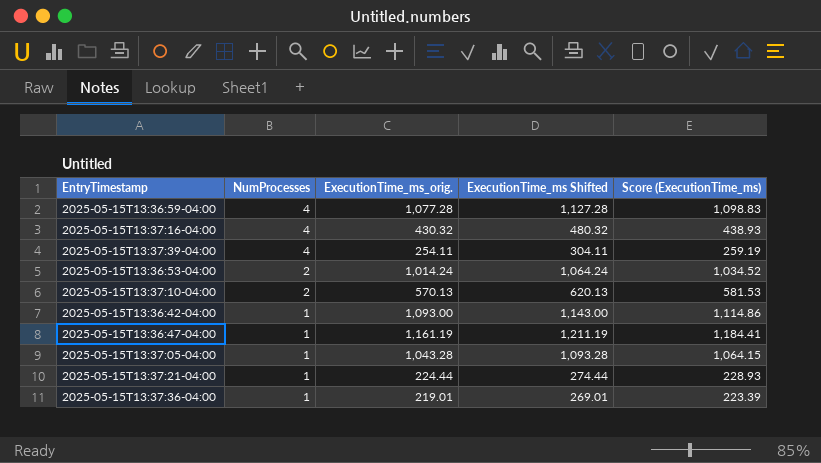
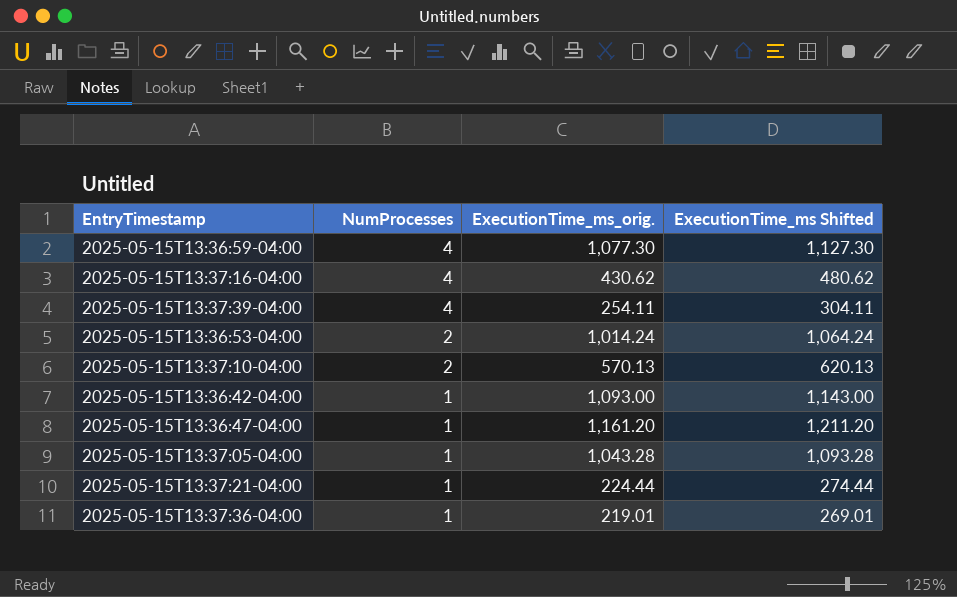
column Score (ExecutionTime_ms) | formula: [ExecutionTime_ms_orig.] * 1.02 -> none
2025-05-15T13:36:59-04:00 | ExecutionTime_ms_orig.: 1,077.28 -> 1,077.30
2025-05-15T13:36:59-04:00 | ExecutionTime_ms Shifted: 1,127.28 -> 1,127.30
2025-05-15T13:37:16-04:00 | ExecutionTime_ms_orig.: 430.32 -> 430.62
2025-05-15T13:37:16-04:00 | ExecutionTime_ms Shifted: 480.32 -> 480.62
2025-05-15T13:36:47-04:00 | ExecutionTime_ms_orig.: 1,161.19 -> 1,161.20
2025-05-15T13:36:47-04:00 | ExecutionTime_ms Shifted: 1,211.19 -> 1,211.20

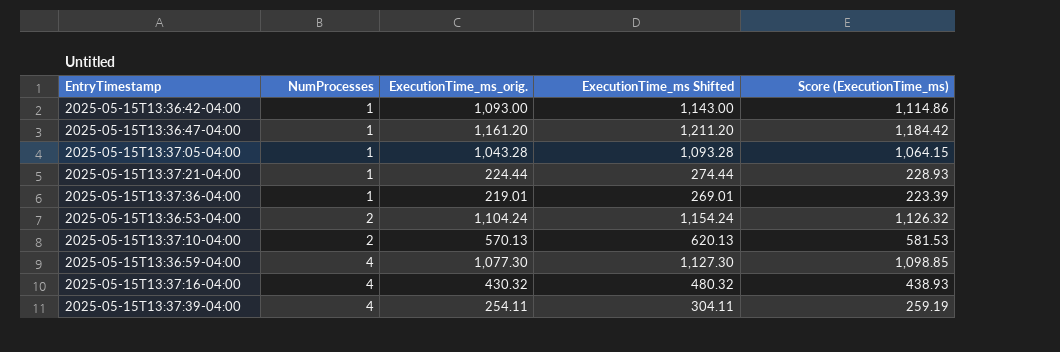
row order: NumProcesses descending -> NumProcesses ascending
column Score (ExecutionTime_ms) | formula: none -> [ExecutionTime_ms_orig.] * 1.02
2025-05-15T13:36:53-04:00 | ExecutionTime_ms_orig.: 1,014.24 -> 1,104.24
2025-05-15T13:36:53-04:00 | ExecutionTime_ms Shifted: 1,064.24 -> 1,154.24
2025-05-15T13:37:16-04:00 | ExecutionTime_ms_orig.: 430.62 -> 430.32
2025-05-15T13:37:16-04:00 | ExecutionTime_ms Shifted: 480.62 -> 480.32

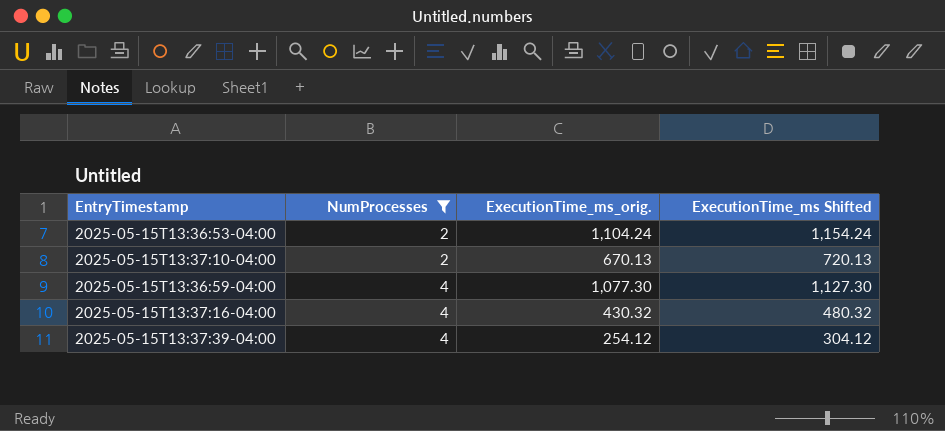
filter: none -> NumProcesses != 1
column Score (ExecutionTime_ms) | formula: [ExecutionTime_ms_orig.] * 1.02 -> none
2025-05-15T13:37:10-04:00 | ExecutionTime_ms_orig.: 570.13 -> 670.13
2025-05-15T13:37:10-04:00 | ExecutionTime_ms Shifted: 620.13 -> 720.13
2025-05-15T13:37:39-04:00 | ExecutionTime_ms_orig.: 254.11 -> 254.12
2025-05-15T13:37:39-04:00 | ExecutionTime_ms Shifted: 304.11 -> 304.12

